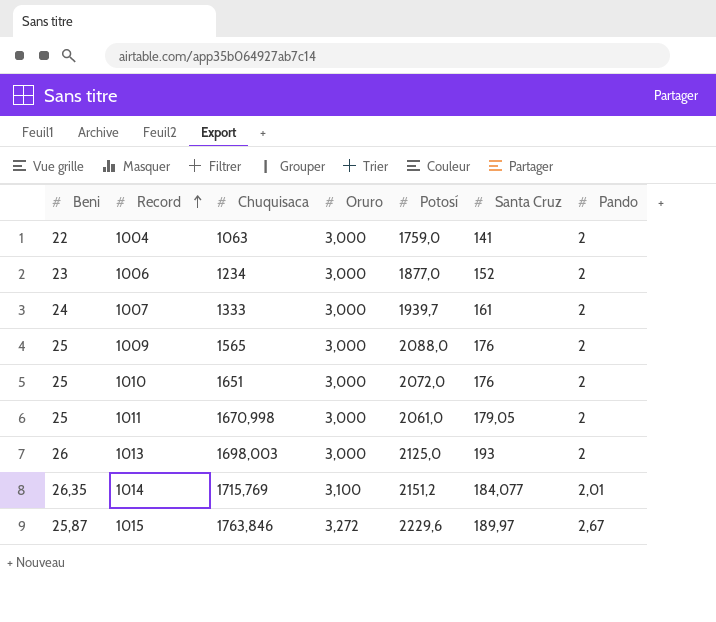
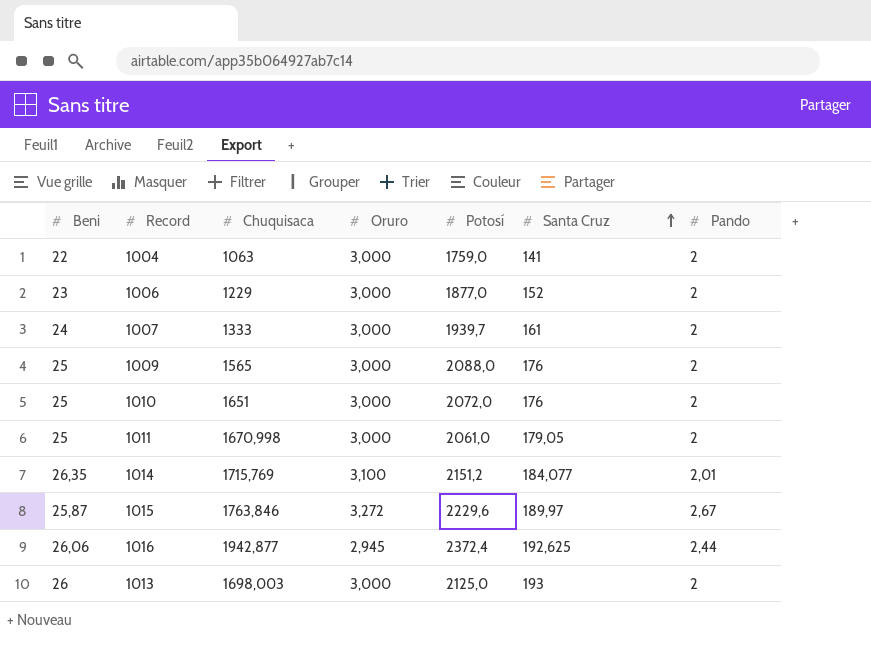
row order: Record ascending -> Santa Cruz ascending
1006 | Chuquisaca: 1234 -> 1229
row 1016: none -> 26,06 | 1942,877 | 2,945 | 2372,4 | 192,625 | 2,44

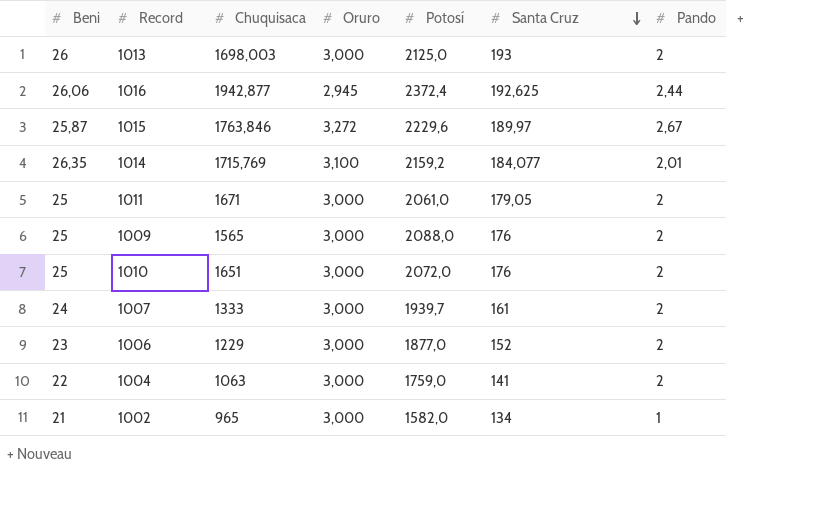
row order: Santa Cruz ascending -> Santa Cruz descending
1014 | Potosí: 2151,2 -> 2159,2
1011 | Chuquisaca: 1670,998 -> 1671
row 1002: none -> 21 | 965 | 3,000 | 1582,0 | 134 | 1

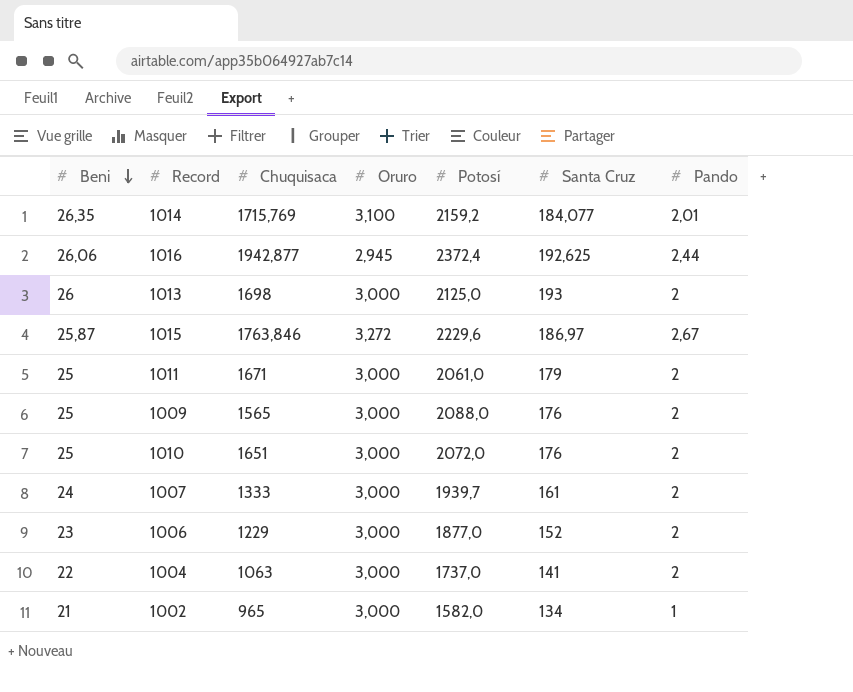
row order: Santa Cruz descending -> Beni descending
1013 | Chuquisaca: 1698,003 -> 1698
1015 | Santa Cruz: 189,97 -> 186,97
1011 | Santa Cruz: 179,05 -> 179
1004 | Potosí: 1759,0 -> 1737,0

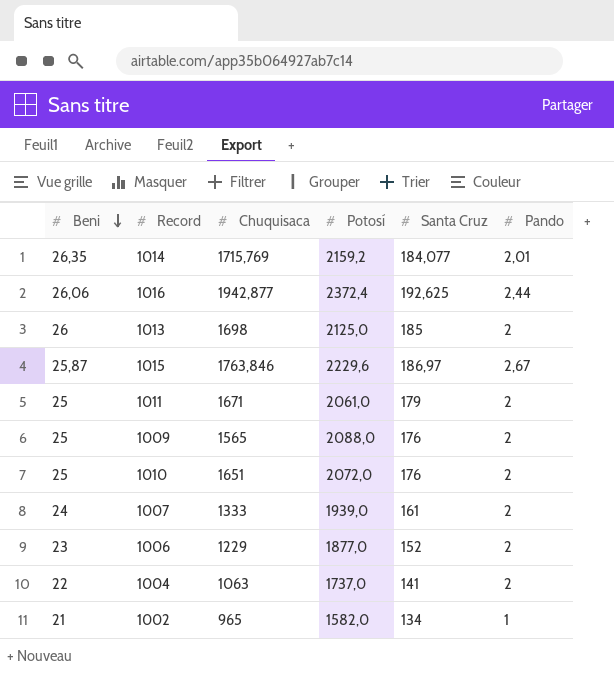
column Oruro | position: 4 -> none
1013 | Santa Cruz: 193 -> 185
1007 | Potosí: 1939,7 -> 1939,0

